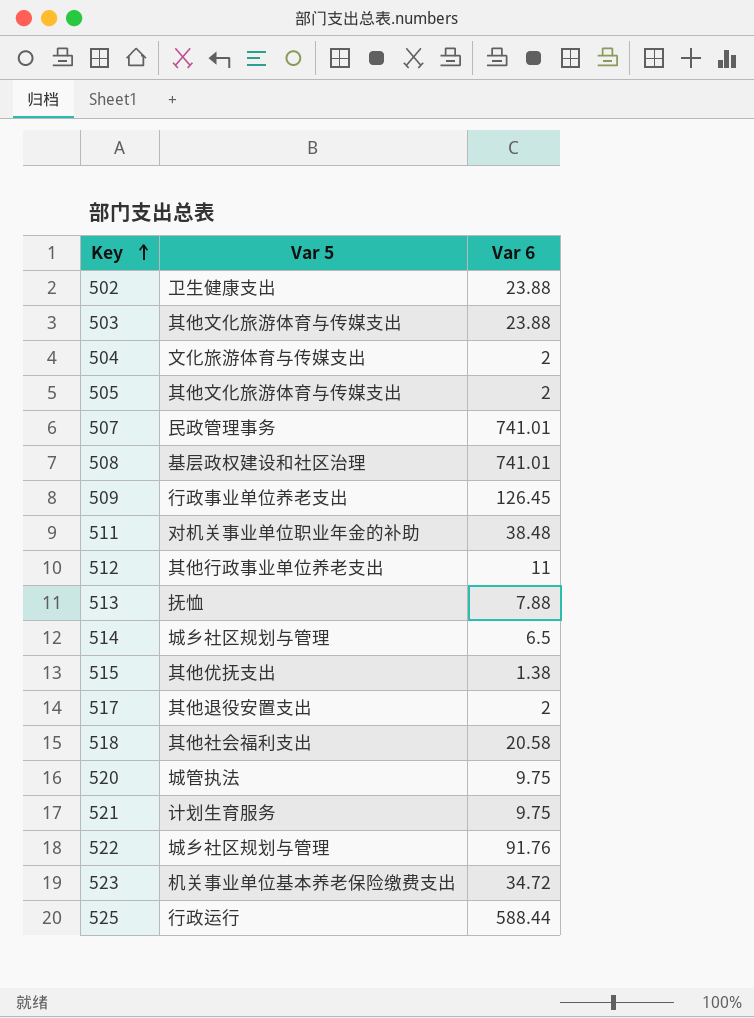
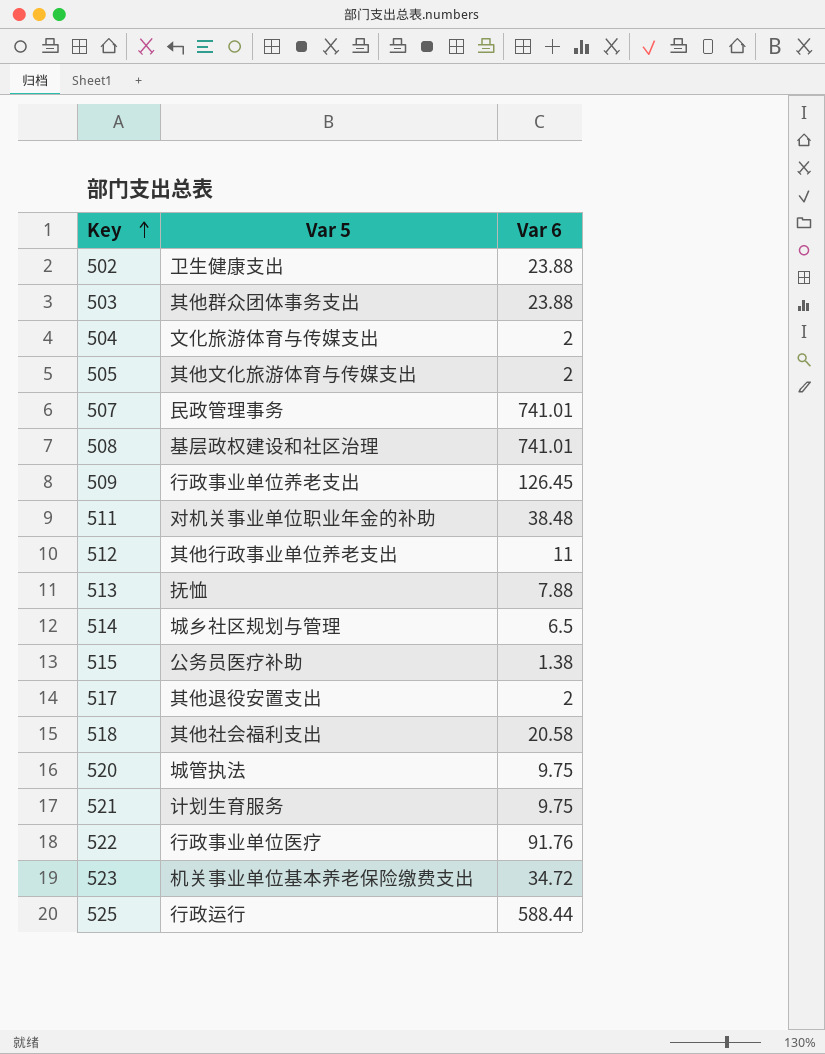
503 | Var 5: 其他文化旅游体育与传媒支出 -> 其他群众团体事务支出
515 | Var 5: 其他优抚支出 -> 公务员医疗补助
522 | Var 5: 城乡社区规划与管理 -> 行政事业单位医疗

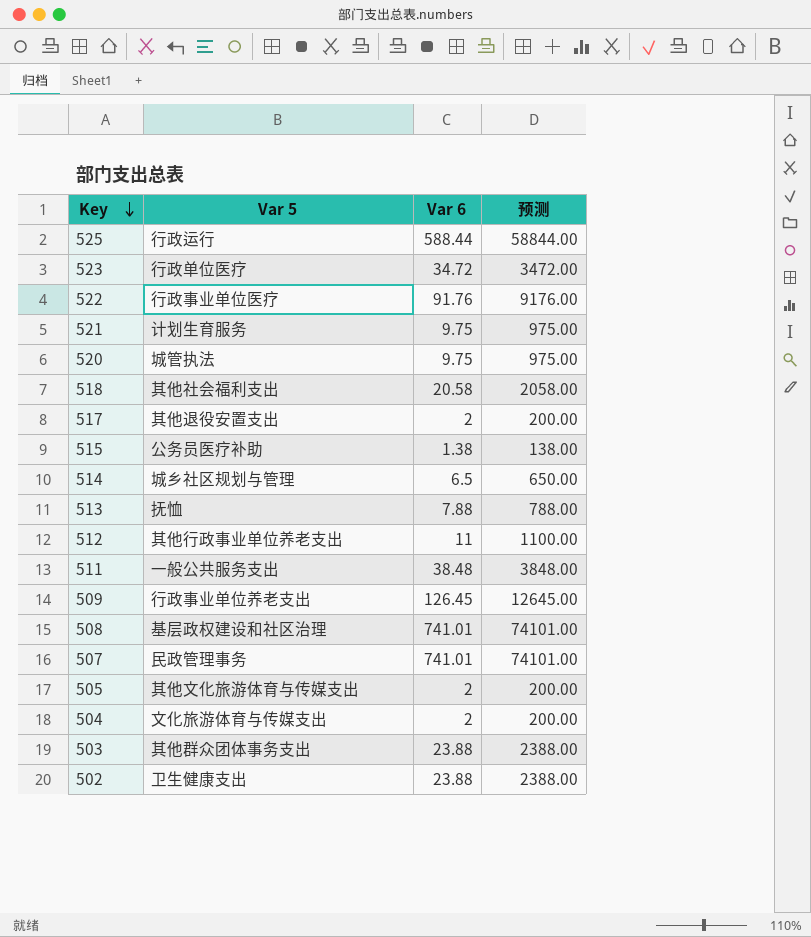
row order: Key ascending -> Key descending
column 预测 | formula: none -> [Var 6] * 100
523 | Var 5: 机关事业单位基本养老保险缴费支出 -> 行政单位医疗
511 | Var 5: 对机关事业单位职业年金的补助 -> 一般公共服务支出

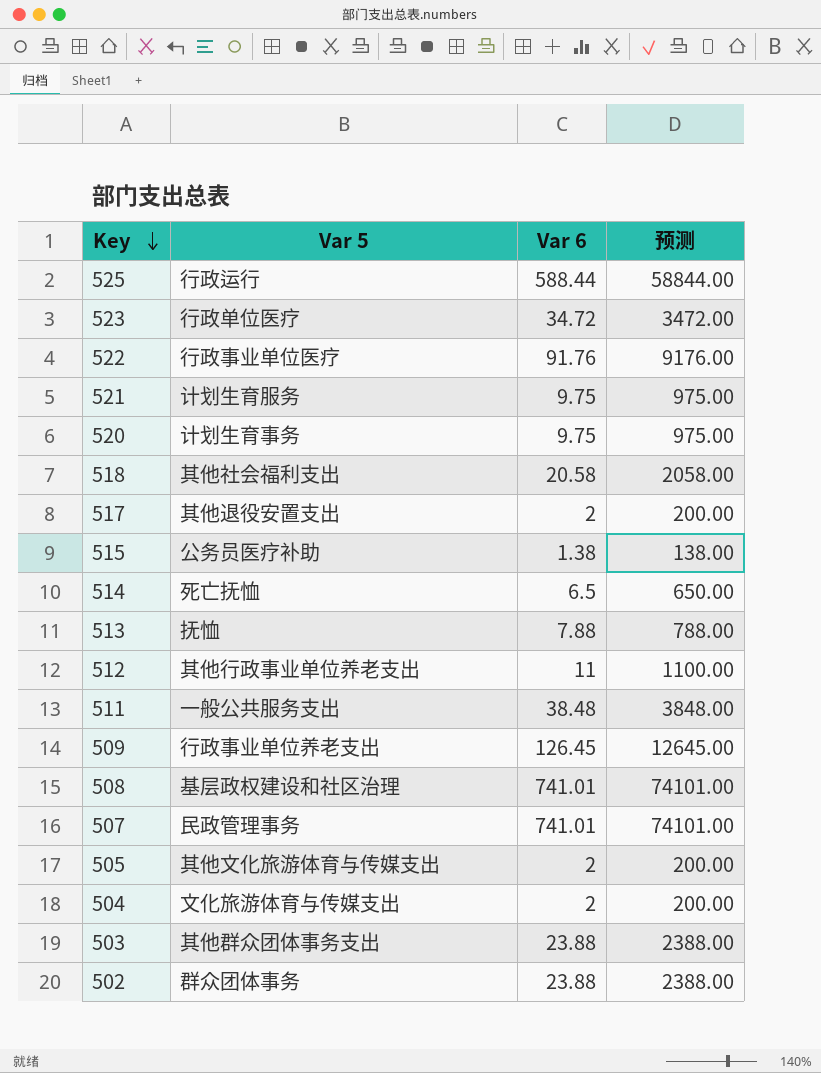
520 | Var 5: 城管执法 -> 计划生育事务
514 | Var 5: 城乡社区规划与管理 -> 死亡抚恤
502 | Var 5: 卫生健康支出 -> 群众团体事务

